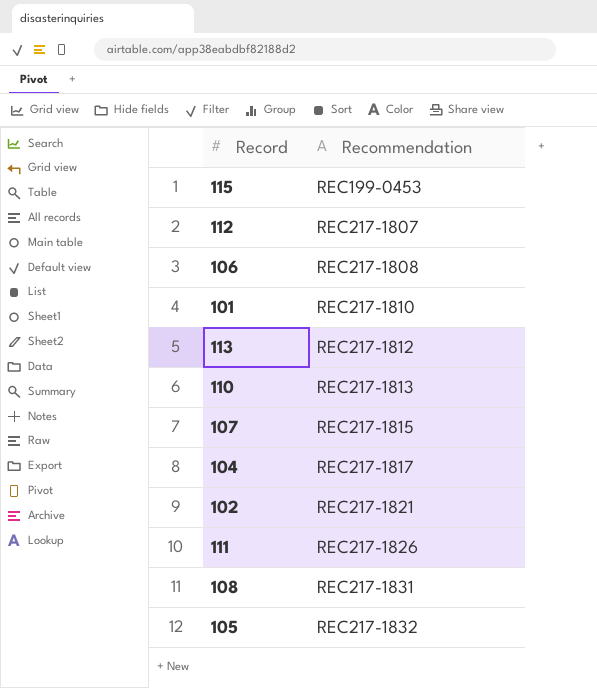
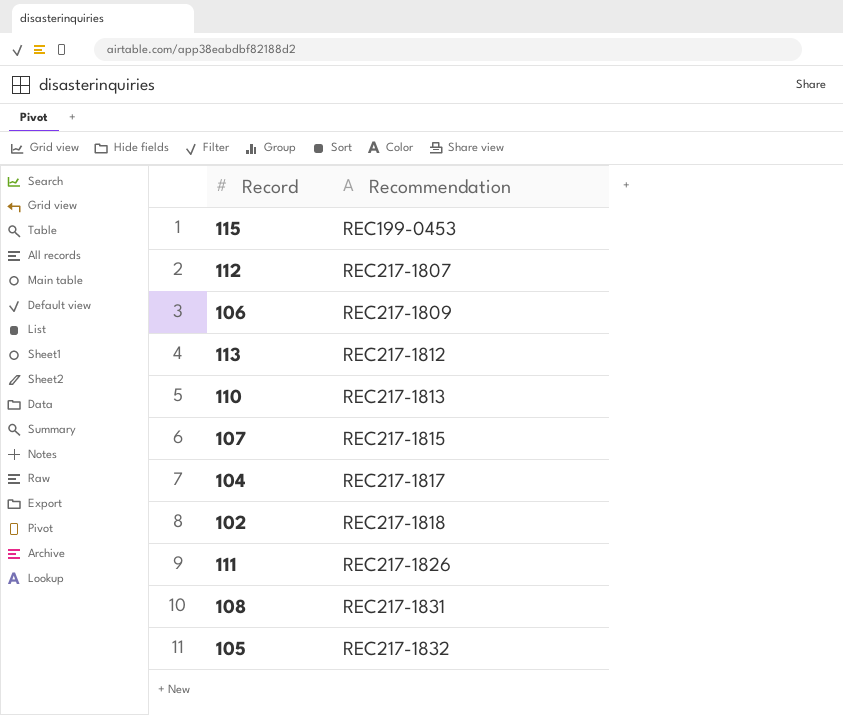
row 101: REC217-1810 -> none
106 | Recommendation: REC217-1808 -> REC217-1809
102 | Recommendation: REC217-1821 -> REC217-1818

